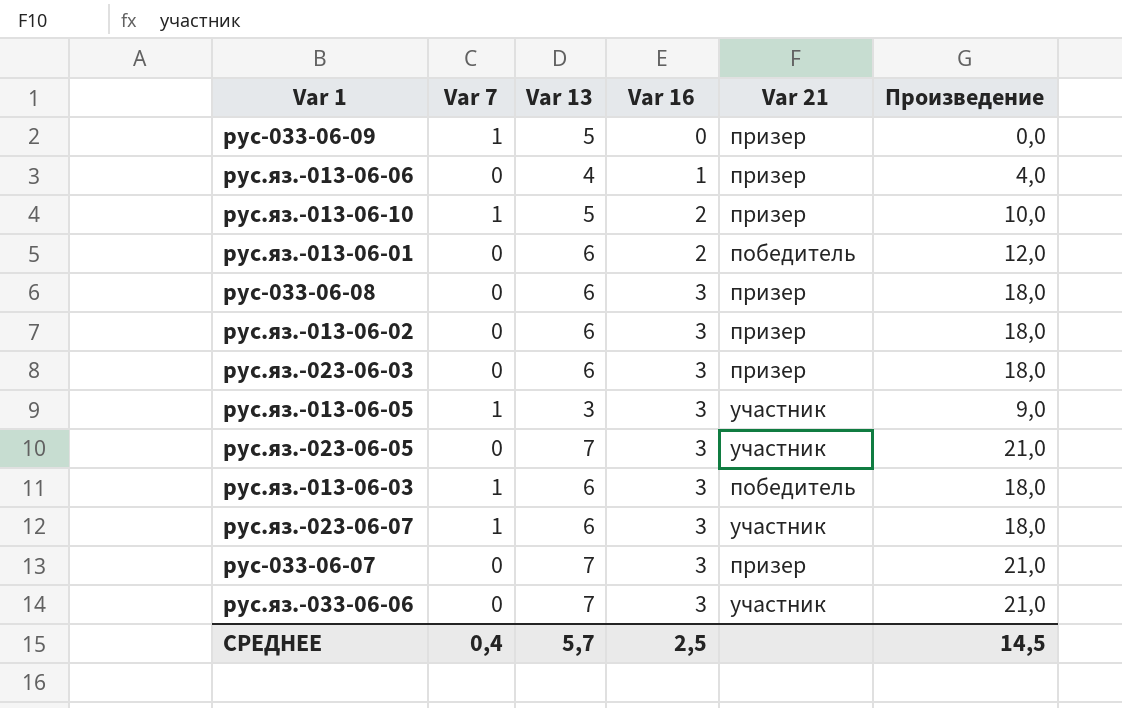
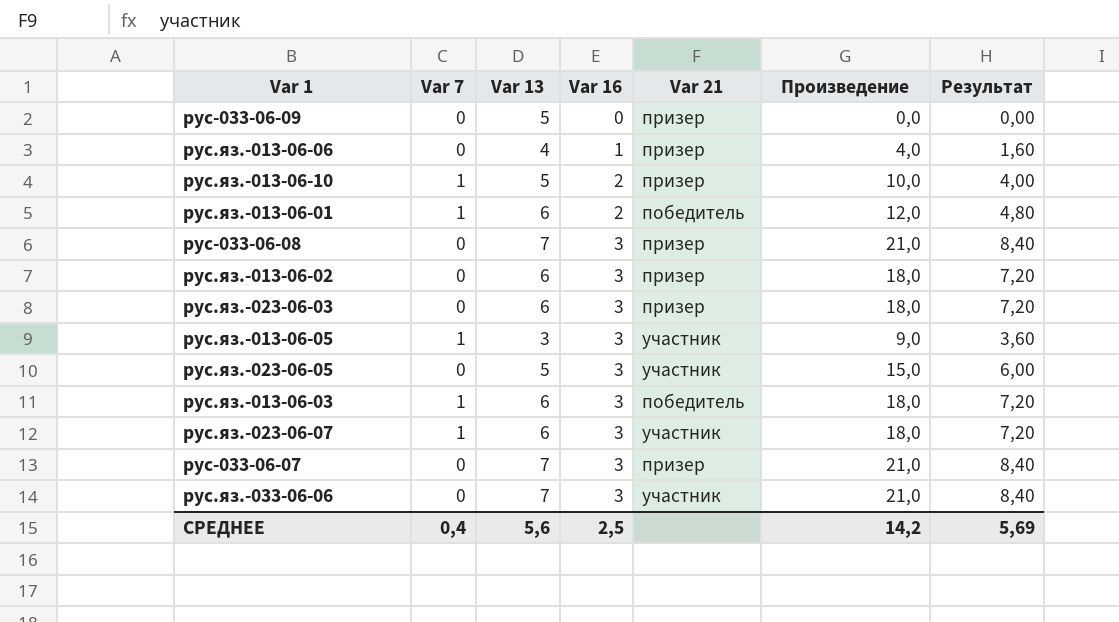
column Результат | formula: none -> [Произведение] * 0,4
рус-033-06-09 | Var 7: 1 -> 0
рус.яз.-013-06-01 | Var 7: 0 -> 1
рус-033-06-08 | Var 13: 6 -> 7
рус-033-06-08 | Произведение: 18,0 -> 21,0
рус.яз.-023-06-05 | Var 13: 7 -> 5
рус.яз.-023-06-05 | Произведение: 21,0 -> 15,0
СРЕДНЕЕ | Var 13: 5,7 -> 5,6
СРЕДНЕЕ | Произведение: 14,5 -> 14,2

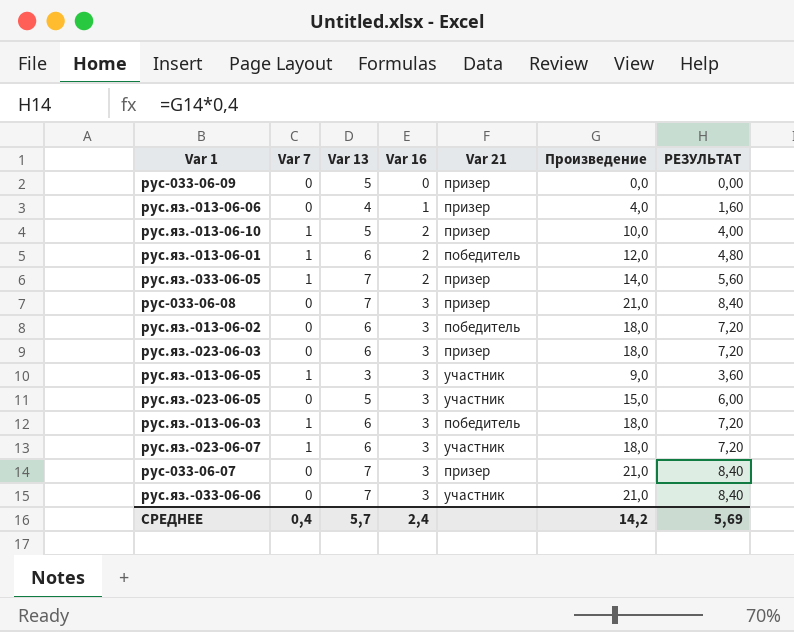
column name: Результат -> РЕЗУЛЬТАТ
row рус.яз.-033-06-05: none -> 1 | 7 | 2 | призер | 14,0 | 5,60
рус.яз.-013-06-02 | Var 21: призер -> победитель
СРЕДНЕЕ | Var 13: 5,6 -> 5,7
СРЕДНЕЕ | Var 16: 2,5 -> 2,4

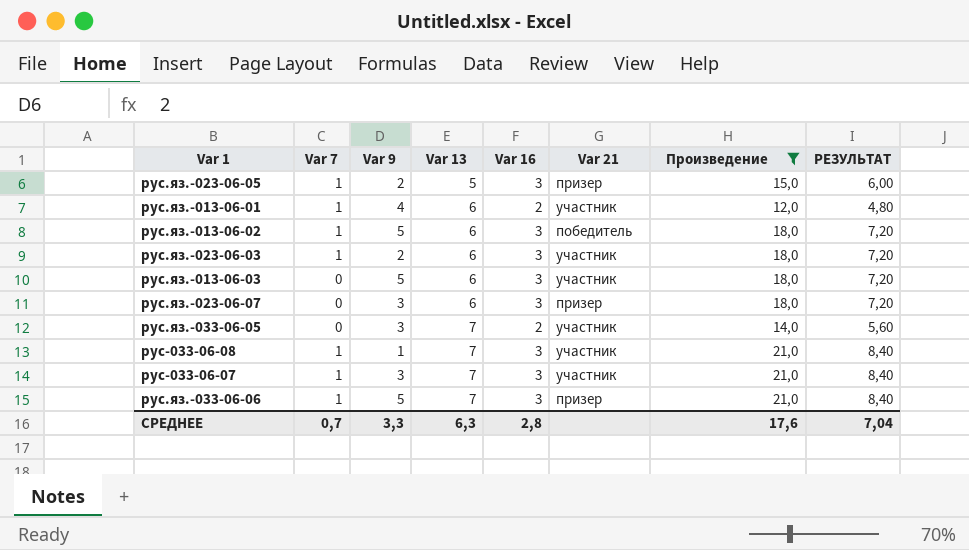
filter: none -> Произведение >= 12,0
row order: Var 16 ascending -> Var 13 ascending
column Var 9 | position: none -> 3
рус.яз.-023-06-05 | Var 7: 0 -> 1
рус.яз.-023-06-05 | Var 21: участник -> призер
рус.яз.-013-06-01 | Var 21: победитель -> участник
рус.яз.-013-06-02 | Var 7: 0 -> 1
рус.яз.-023-06-03 | Var 7: 0 -> 1
рус.яз.-023-06-03 | Var 21: призер -> участник
рус.яз.-013-06-03 | Var 7: 1 -> 0
рус.яз.-013-06-03 | Var 21: победитель -> участник
рус.яз.-023-06-07 | Var 7: 1 -> 0
рус.яз.-023-06-07 | Var 21: участник -> призер
рус.яз.-033-06-05 | Var 7: 1 -> 0
рус.яз.-033-06-05 | Var 21: призер -> участник
рус-033-06-08 | Var 7: 0 -> 1
рус-033-06-08 | Var 21: призер -> участник
рус-033-06-07 | Var 7: 0 -> 1
рус-033-06-07 | Var 21: призер -> участник
рус.яз.-033-06-06 | Var 7: 0 -> 1
рус.яз.-033-06-06 | Var 21: участник -> призер
СРЕДНЕЕ | Var 7: 0,4 -> 0,7
СРЕДНЕЕ | Var 13: 5,7 -> 6,3
СРЕДНЕЕ | Var 16: 2,4 -> 2,8
СРЕДНЕЕ | Произведение: 14,2 -> 17,6
СРЕДНЕЕ | РЕЗУЛЬТАТ: 5,69 -> 7,04

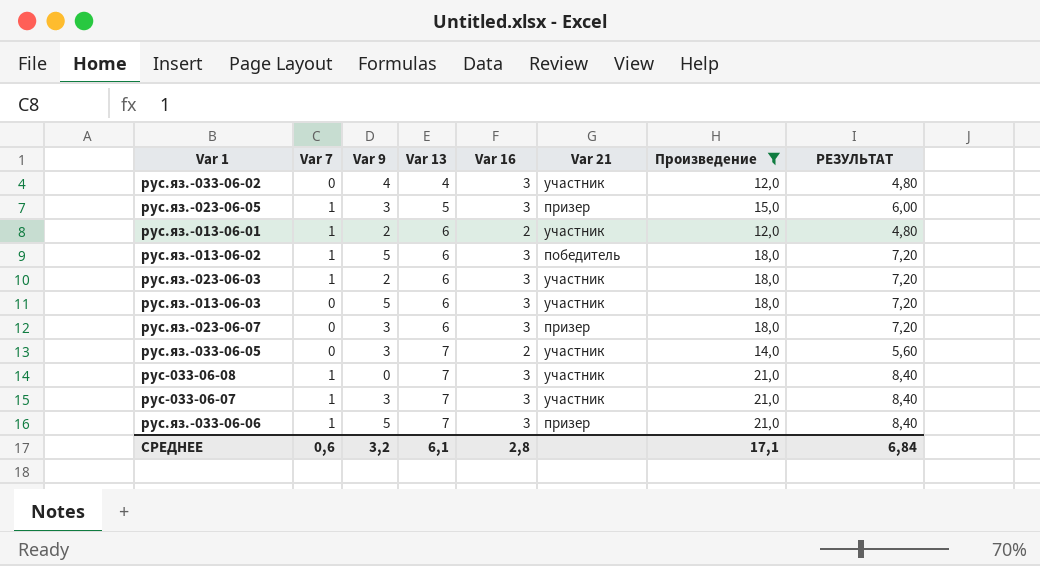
row рус.яз.-033-06-02: none -> 0 | 4 | 4 | 3 | участник | 12,0 | 4,80
рус.яз.-023-06-05 | Var 9: 2 -> 3
рус.яз.-013-06-01 | Var 9: 4 -> 2
рус-033-06-08 | Var 9: 1 -> 0
СРЕДНЕЕ | Var 7: 0,7 -> 0,6
СРЕДНЕЕ | Var 9: 3,3 -> 3,2
СРЕДНЕЕ | Var 13: 6,3 -> 6,1
СРЕДНЕЕ | Произведение: 17,6 -> 17,1
СРЕДНЕЕ | РЕЗУЛЬТАТ: 7,04 -> 6,84

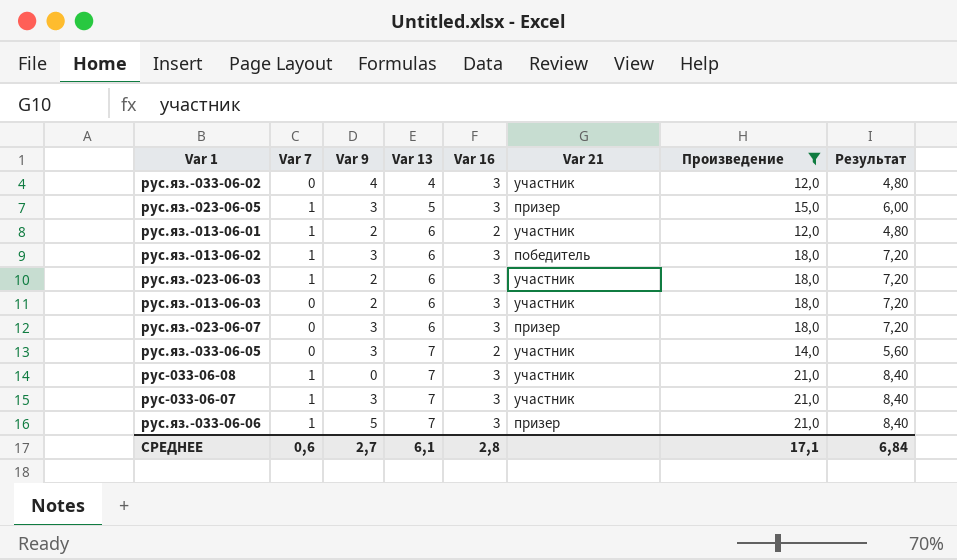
column name: РЕЗУЛЬТАТ -> Результат
рус.яз.-013-06-02 | Var 9: 5 -> 3
рус.яз.-013-06-03 | Var 9: 5 -> 2
СРЕДНЕЕ | Var 9: 3,2 -> 2,7

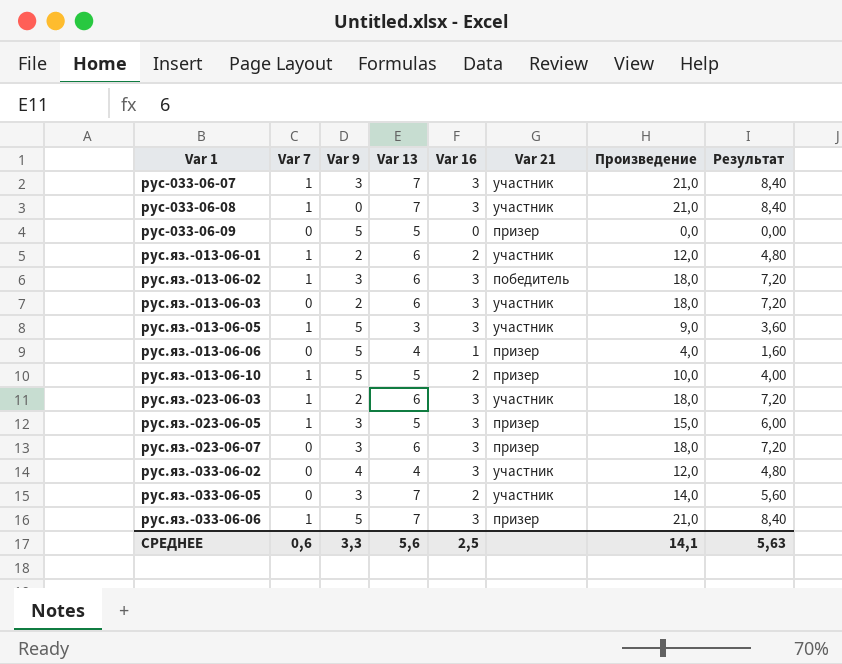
filter: Произведение >= 12,0 -> none
row order: Var 13 ascending -> Var 1 ascending
СРЕДНЕЕ | Var 9: 2,7 -> 3,3
СРЕДНЕЕ | Var 13: 6,1 -> 5,6
СРЕДНЕЕ | Var 16: 2,8 -> 2,5
СРЕДНЕЕ | Произведение: 17,1 -> 14,1
СРЕДНЕЕ | Результат: 6,84 -> 5,63

